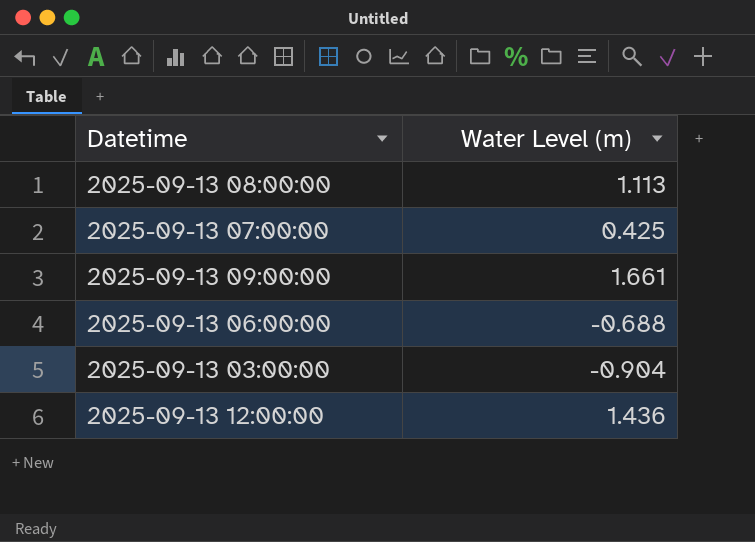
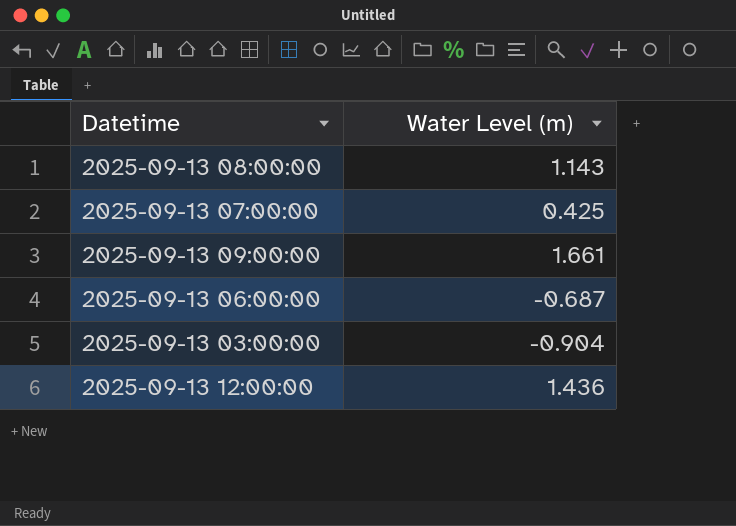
2025-09-13 08:00:00 | Water Level (m): 1.113 -> 1.143
2025-09-13 06:00:00 | Water Level (m): -0.688 -> -0.687

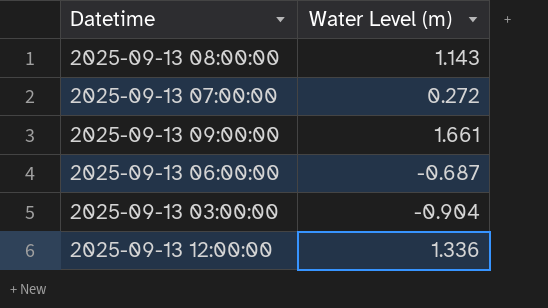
2025-09-13 07:00:00 | Water Level (m): 0.425 -> 0.272
2025-09-13 12:00:00 | Water Level (m): 1.436 -> 1.336

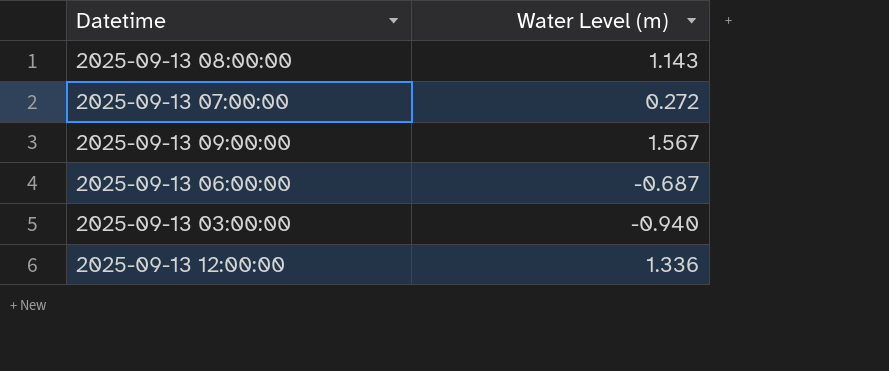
2025-09-13 09:00:00 | Water Level (m): 1.661 -> 1.567
2025-09-13 03:00:00 | Water Level (m): -0.904 -> -0.940

